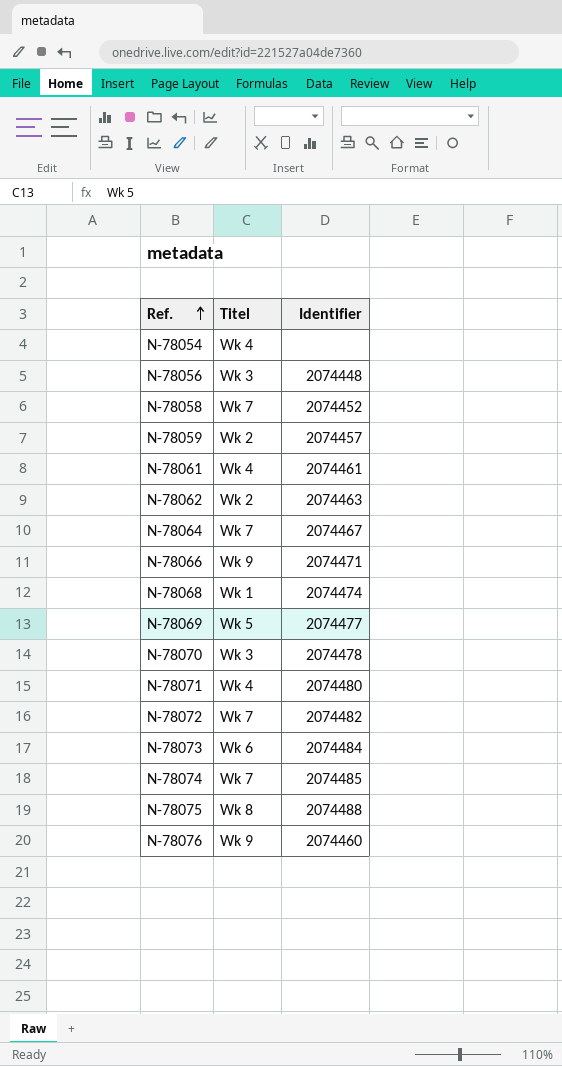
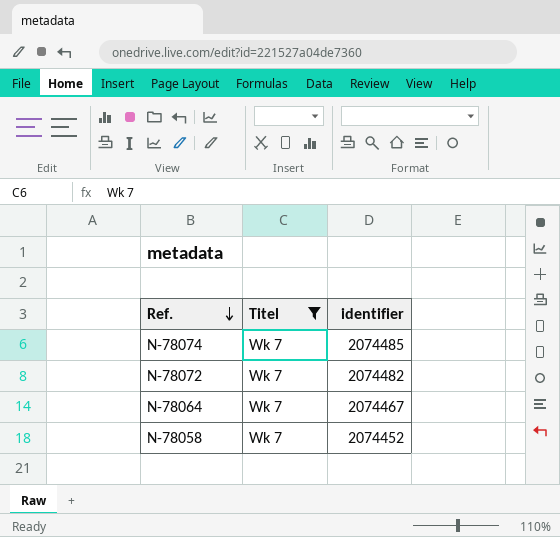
filter: none -> Titel = Wk 7
row order: Ref. ascending -> Ref. descending
column name: Identifier -> identifier

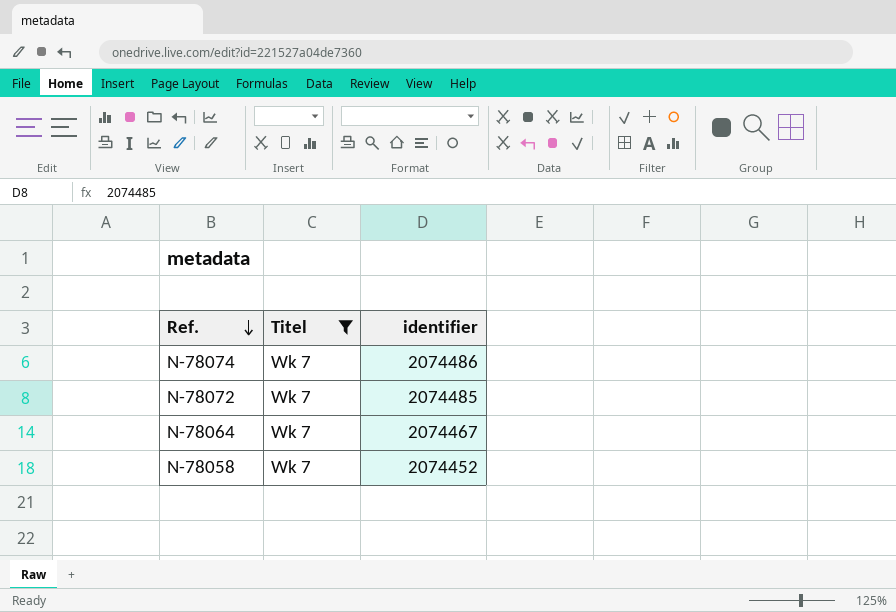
N-78074 | identifier: 2074485 -> 2074486
N-78072 | identifier: 2074482 -> 2074485

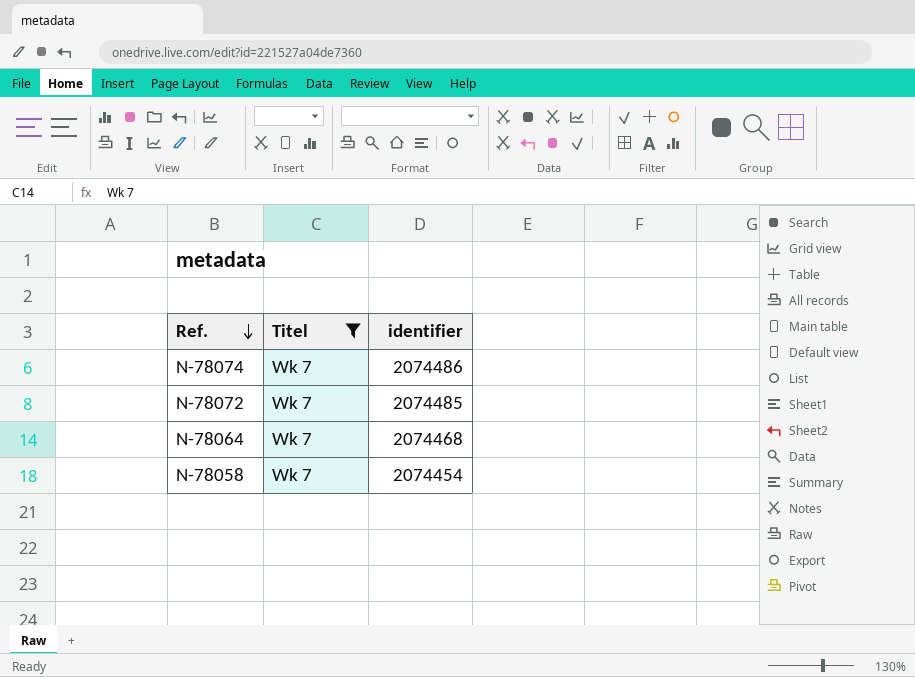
N-78064 | identifier: 2074467 -> 2074468
N-78058 | identifier: 2074452 -> 2074454

